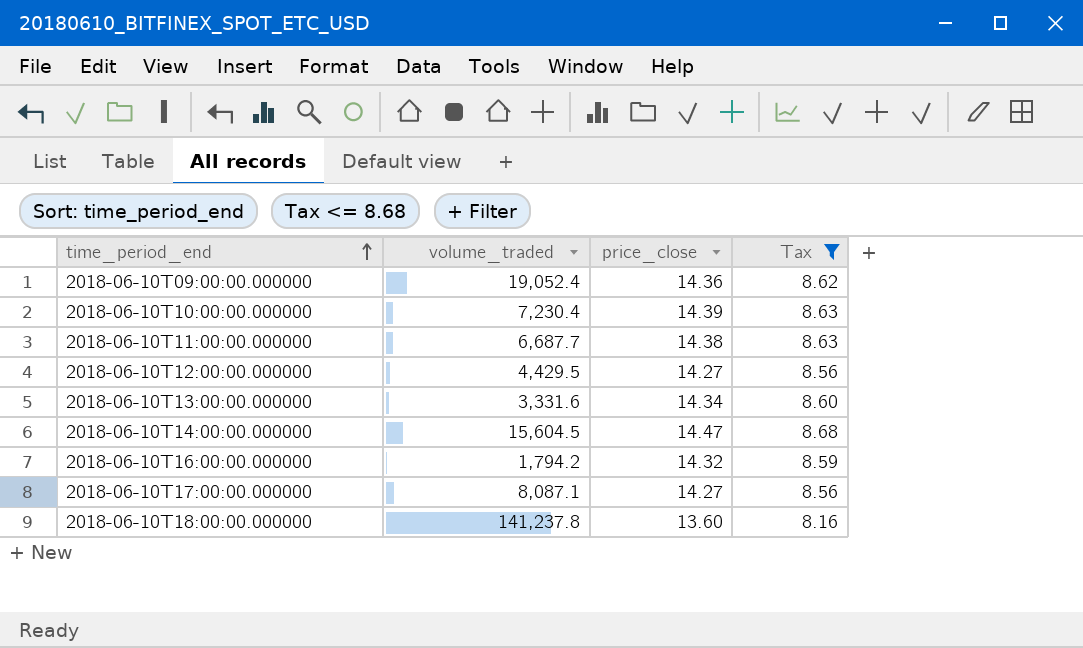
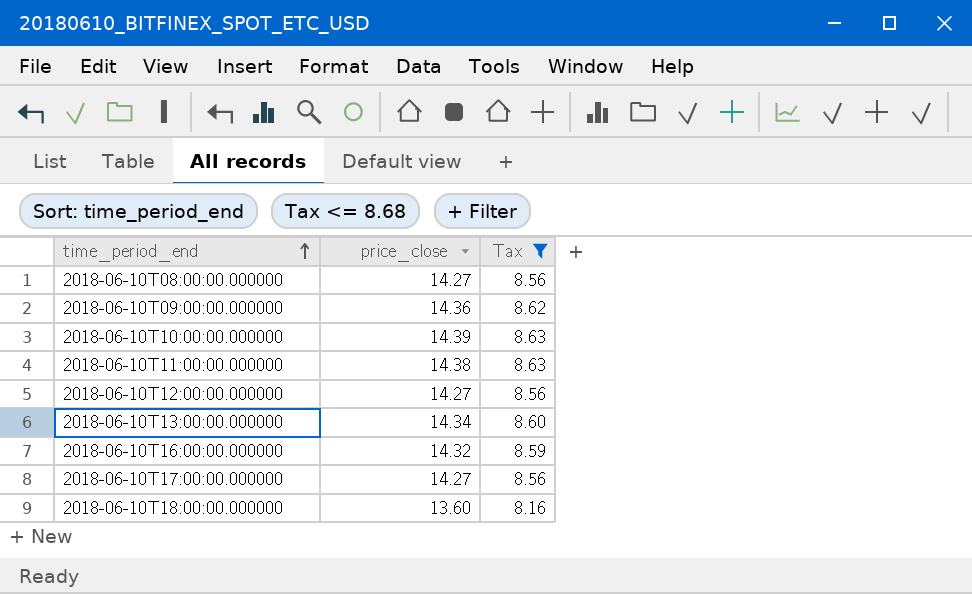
column volume_traded | position: 2 -> none
row 2018-06-10T14:00:00.000000: 15,604.5 | 14.47 | 8.68 -> none
row 2018-06-10T08:00:00.000000: none -> 14.27 | 8.56

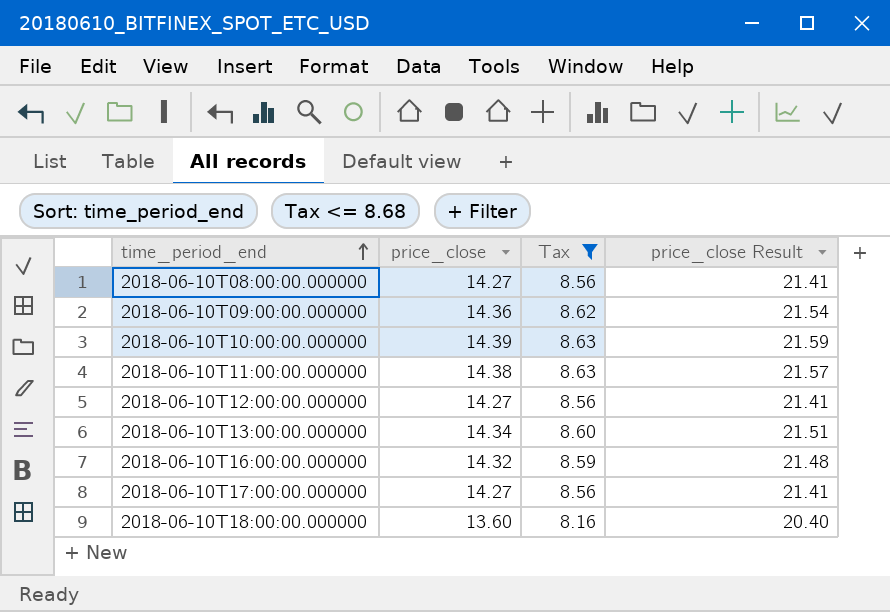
column price_close Result | formula: none -> [price_close] * 1.5

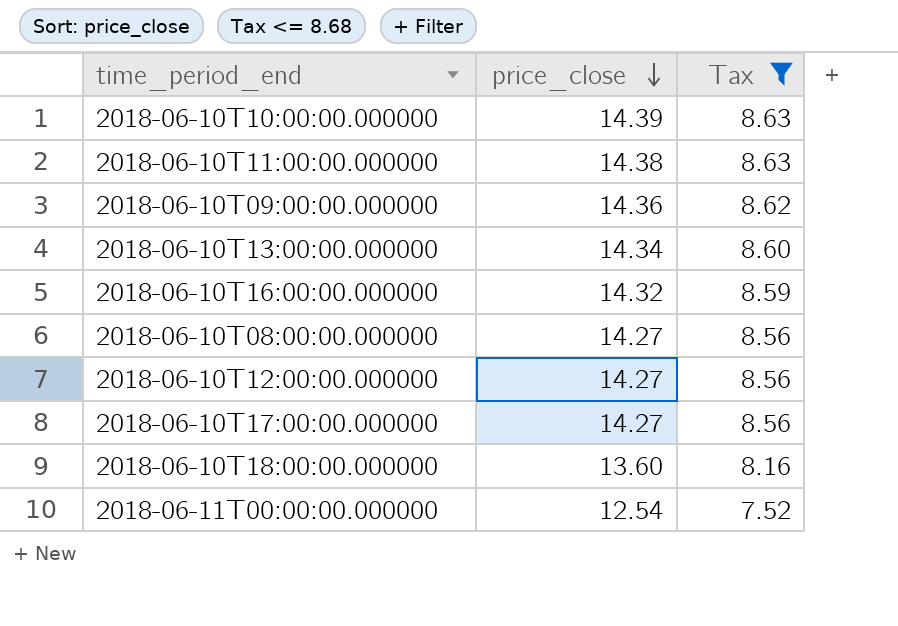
row order: time_period_end ascending -> price_close descending
column price_close Result | formula: [price_close] * 1.5 -> none
row 2018-06-11T00:00:00.000000: none -> 12.54 | 7.52

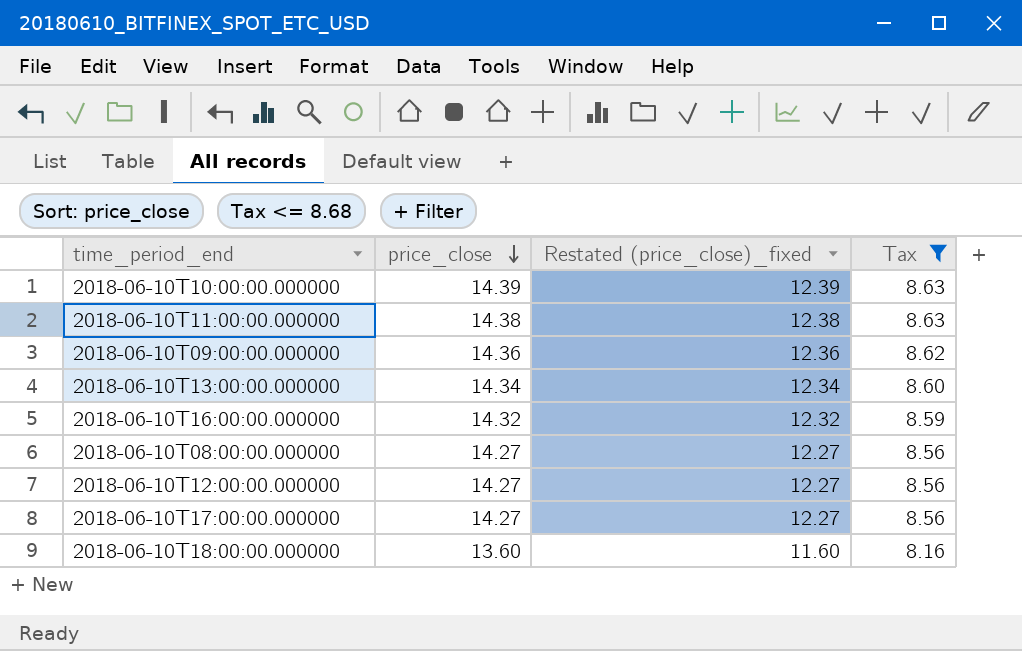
column Restated (price_close)_fixed | formula: none -> [price_close] - 2
row 2018-06-11T00:00:00.000000: 12.54 | 7.52 -> none

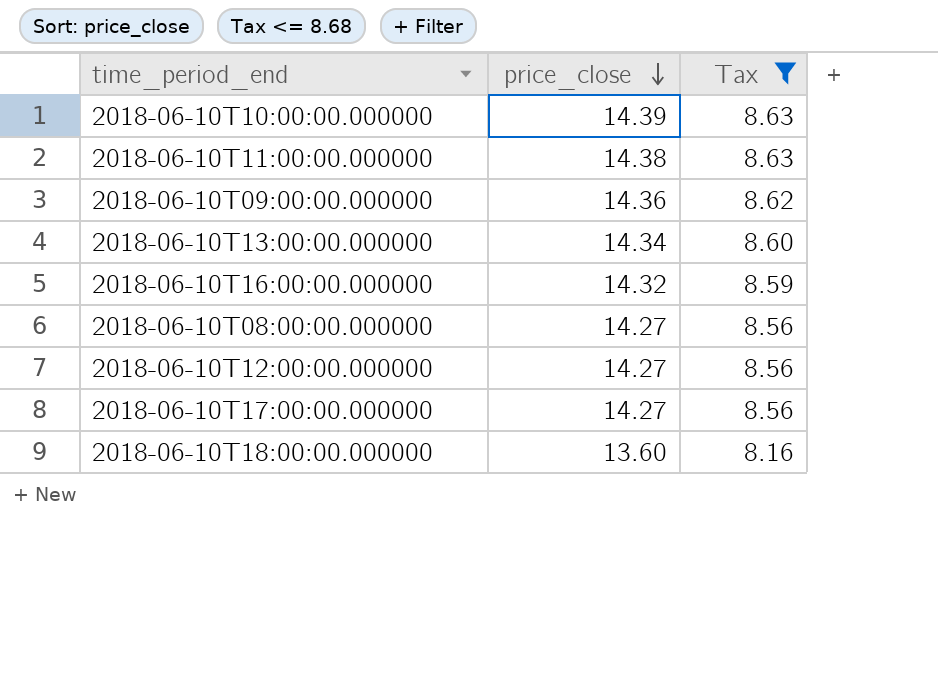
column Restated (price_close)_fixed | formula: [price_close] - 2 -> none

